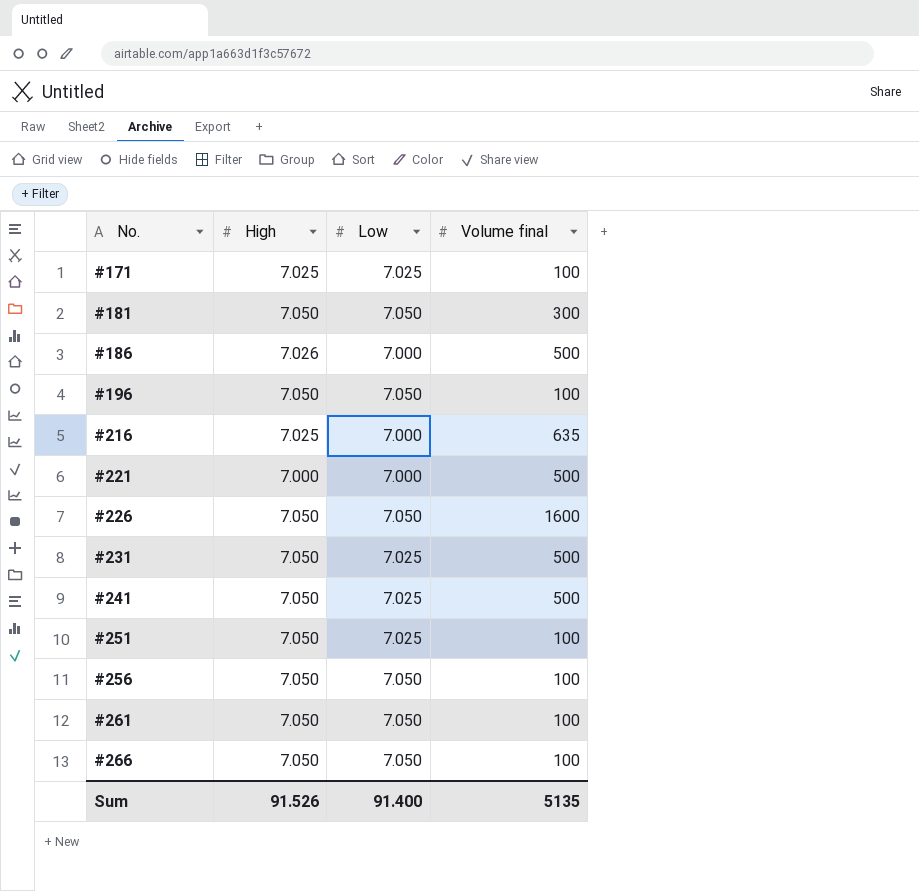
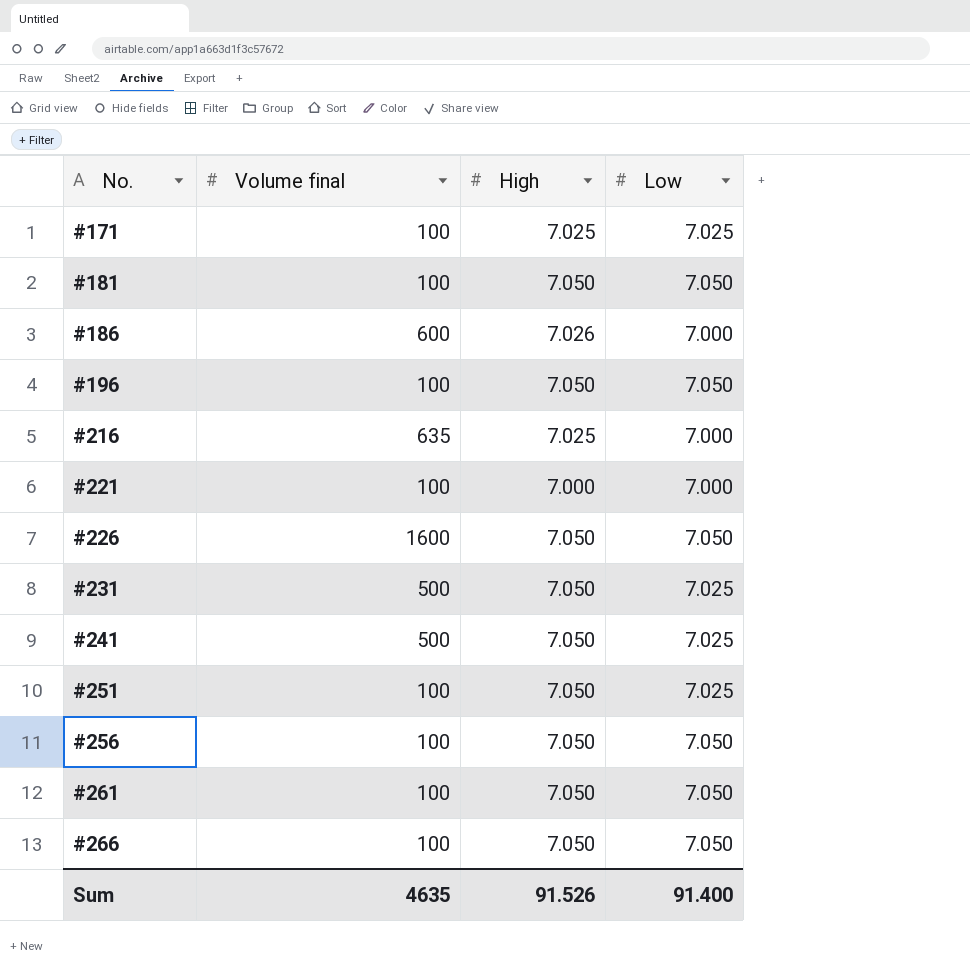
column Volume final | position: 4 -> 2
#181 | Volume final: 300 -> 100
#186 | Volume final: 500 -> 600
#221 | Volume final: 500 -> 100
Sum | Volume final: 5135 -> 4635

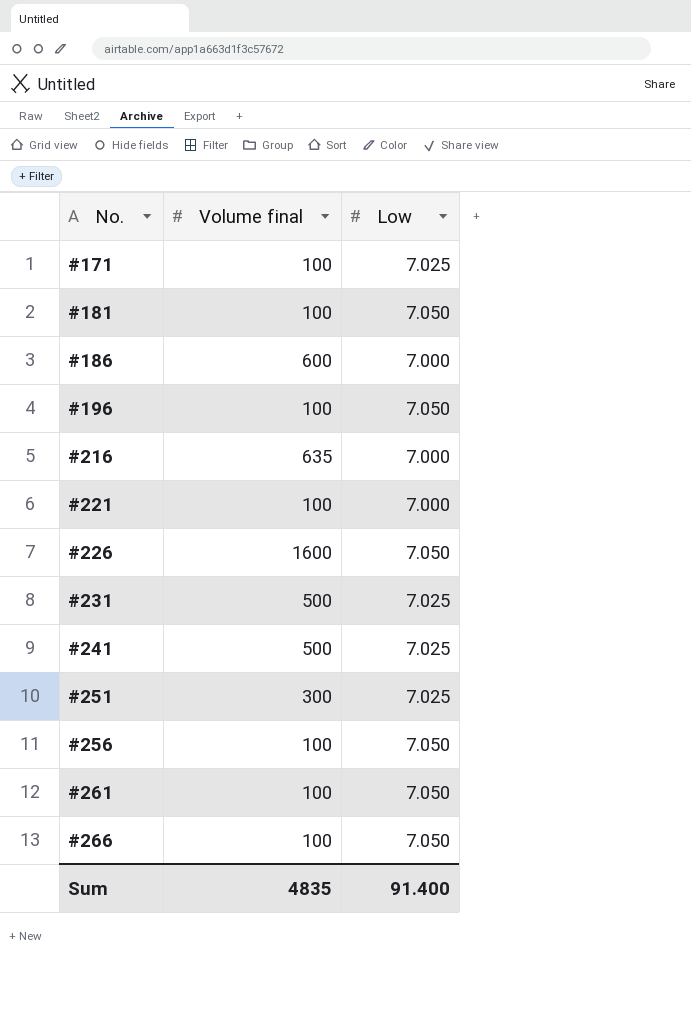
column High | position: 3 -> none
#251 | Volume final: 100 -> 300
Sum | Volume final: 4635 -> 4835

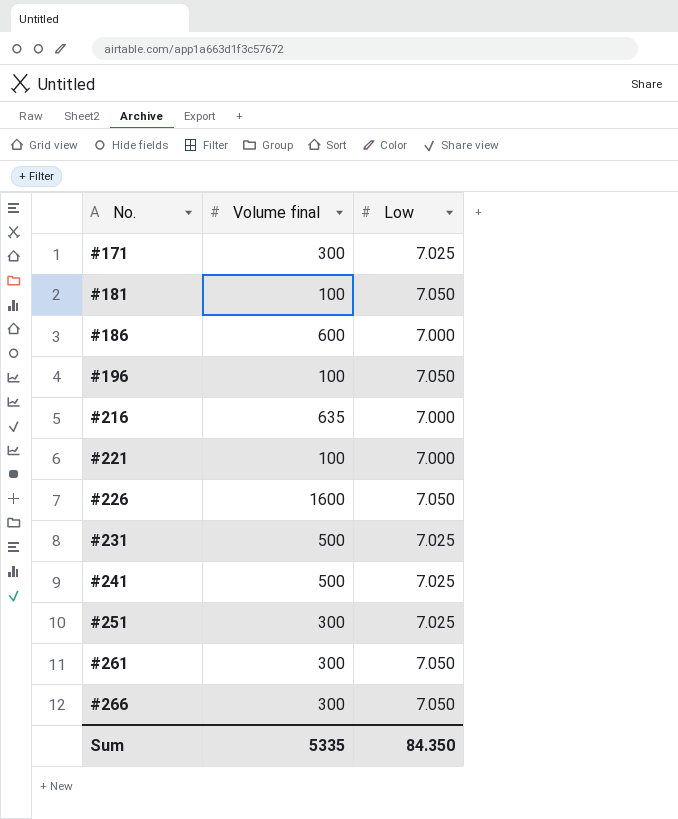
row #256: 100 | 7.050 -> none
#171 | Volume final: 100 -> 300
#261 | Volume final: 100 -> 300
#266 | Volume final: 100 -> 300
Sum | Volume final: 4835 -> 5335
Sum | Low: 91.400 -> 84.350

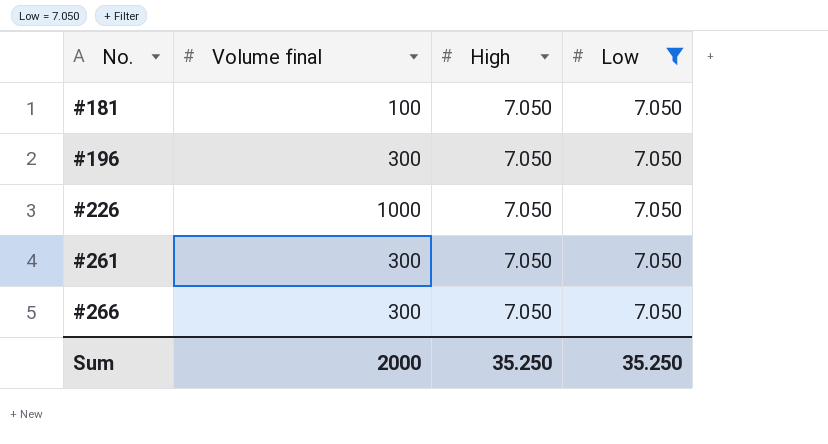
filter: none -> Low = 7.050
column High | position: none -> 3
#196 | Volume final: 100 -> 300
#226 | Volume final: 1600 -> 1000
Sum | Volume final: 5335 -> 2000
Sum | Low: 84.350 -> 35.250

